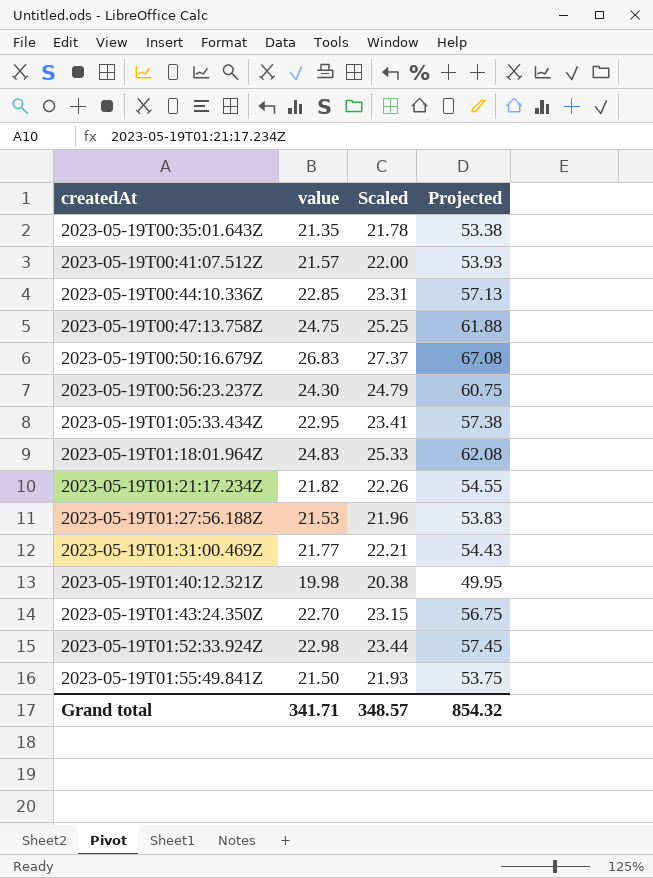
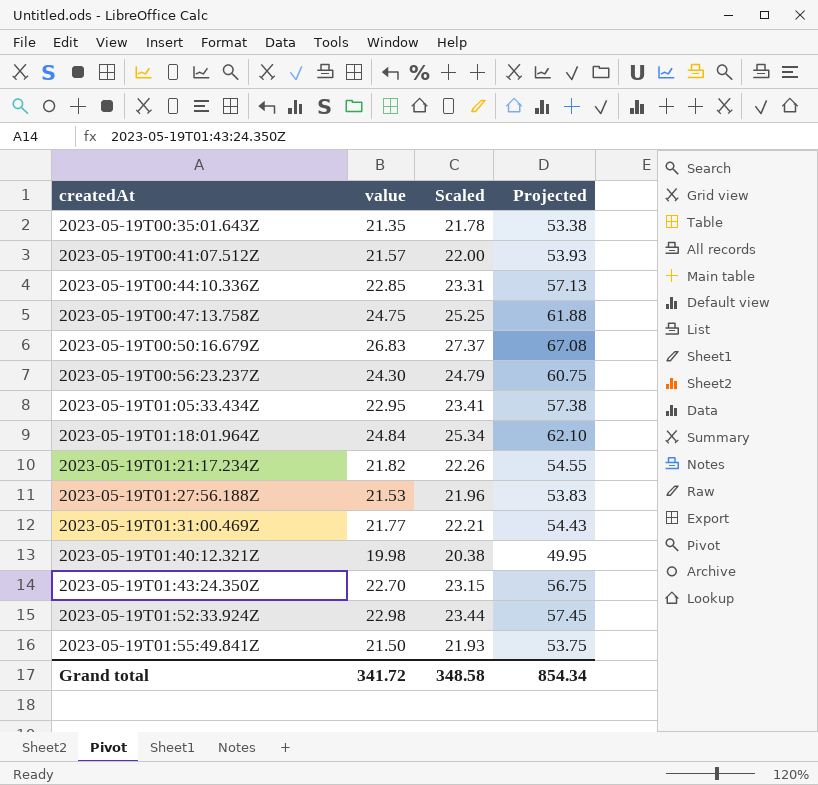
2023-05-19T01:18:01.964Z | value: 24.83 -> 24.84
2023-05-19T01:18:01.964Z | Scaled: 25.33 -> 25.34
2023-05-19T01:18:01.964Z | Projected: 62.08 -> 62.10
Grand total | value: 341.71 -> 341.72
Grand total | Scaled: 348.57 -> 348.58
Grand total | Projected: 854.32 -> 854.34

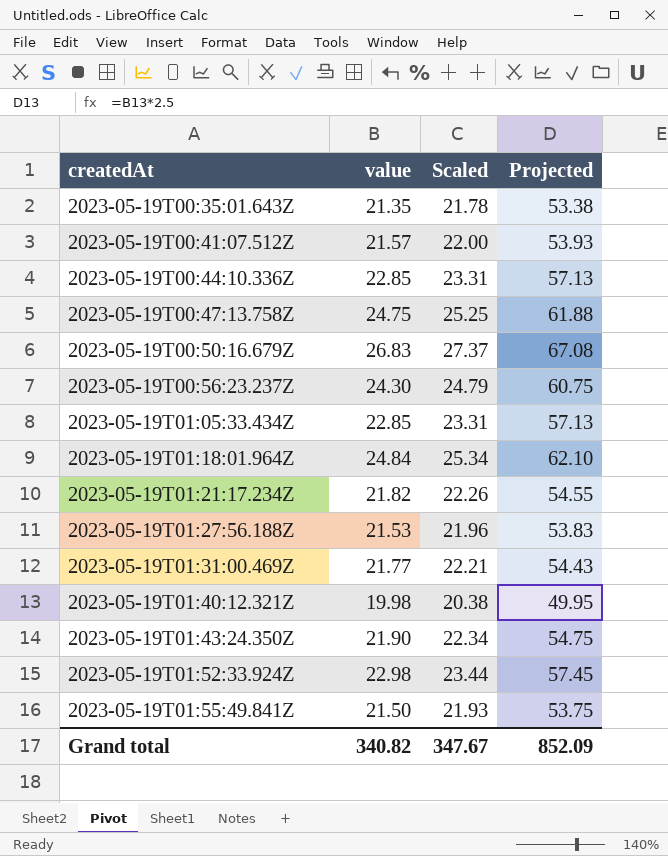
2023-05-19T01:05:33.434Z | value: 22.95 -> 22.85
2023-05-19T01:05:33.434Z | Scaled: 23.41 -> 23.31
2023-05-19T01:05:33.434Z | Projected: 57.38 -> 57.13
2023-05-19T01:43:24.350Z | value: 22.70 -> 21.90
2023-05-19T01:43:24.350Z | Scaled: 23.15 -> 22.34
2023-05-19T01:43:24.350Z | Projected: 56.75 -> 54.75
Grand total | value: 341.72 -> 340.82
Grand total | Scaled: 348.58 -> 347.67
Grand total | Projected: 854.34 -> 852.09

